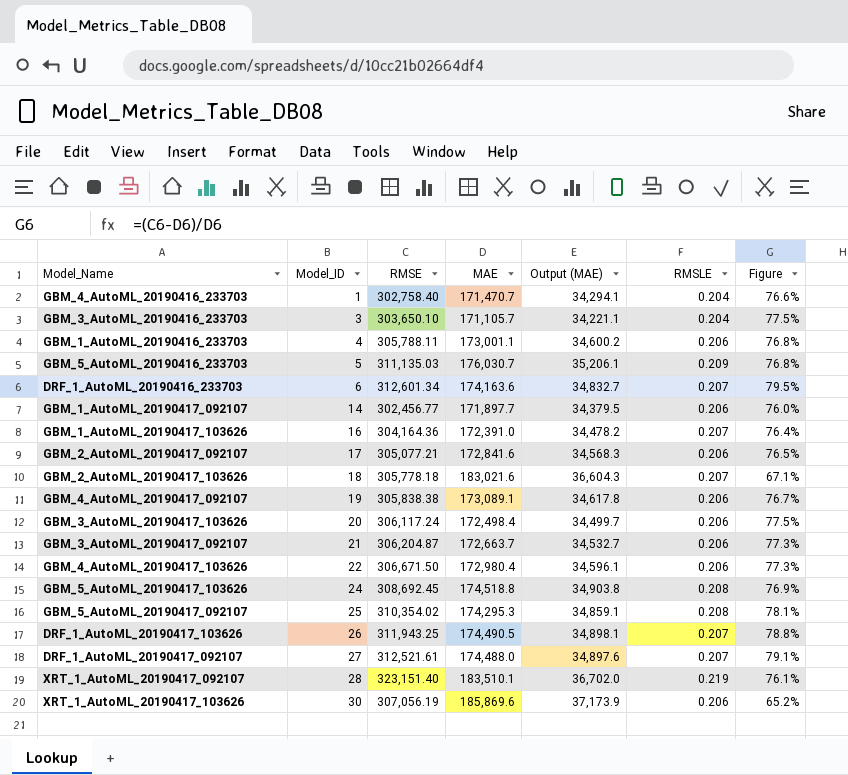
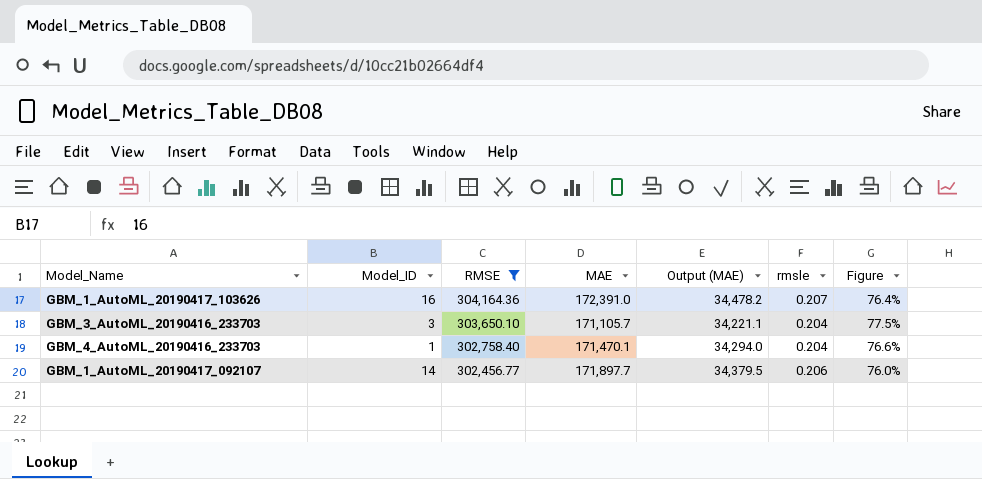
filter: none -> RMSE <= 304,164.36
row order: Model_ID ascending -> RMSE descending
column name: RMSLE -> rmsle
GBM_4_AutoML_20190416_233703 | MAE: 171,470.7 -> 171,470.1
GBM_4_AutoML_20190416_233703 | Output (MAE): 34,294.1 -> 34,294.0

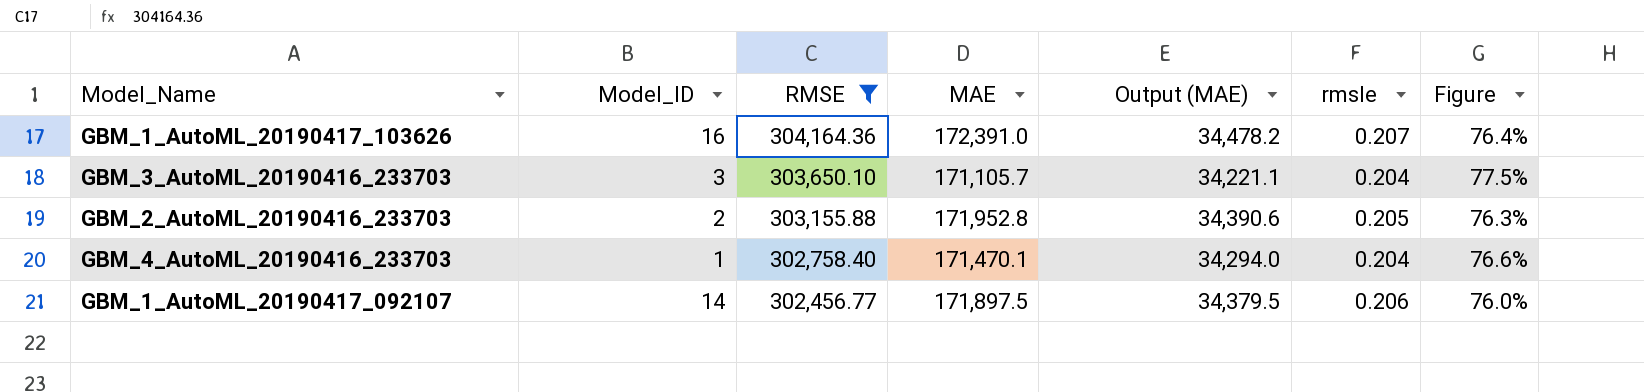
row GBM_2_AutoML_20190416_233703: none -> 2 | 303,155.88 | 171,952.8 | 34,390.6 | 0.205 | 76.3%
GBM_1_AutoML_20190417_092107 | MAE: 171,897.7 -> 171,897.5

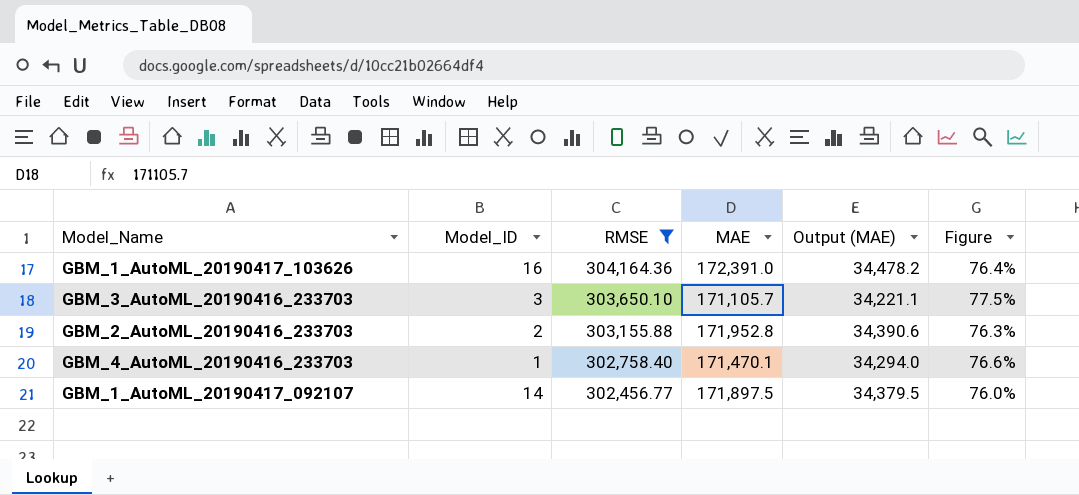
column rmsle | position: 6 -> none

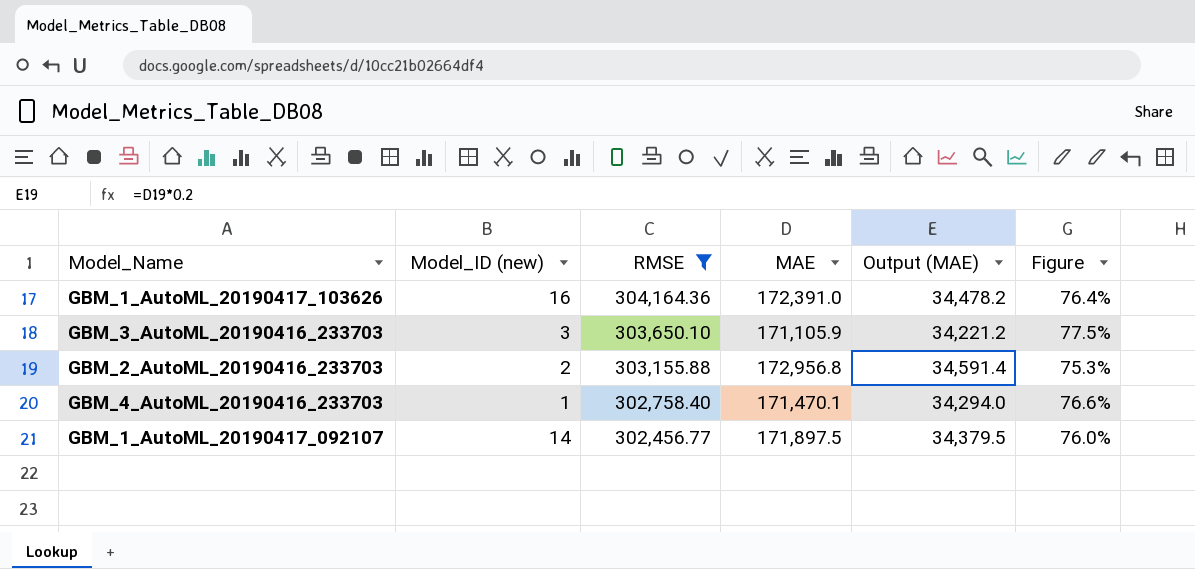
column name: Model_ID -> Model_ID (new)
GBM_3_AutoML_20190416_233703 | MAE: 171,105.7 -> 171,105.9
GBM_3_AutoML_20190416_233703 | Output (MAE): 34,221.1 -> 34,221.2
GBM_2_AutoML_20190416_233703 | MAE: 171,952.8 -> 172,956.8
GBM_2_AutoML_20190416_233703 | Output (MAE): 34,390.6 -> 34,591.4
GBM_2_AutoML_20190416_233703 | Figure: 76.3% -> 75.3%

